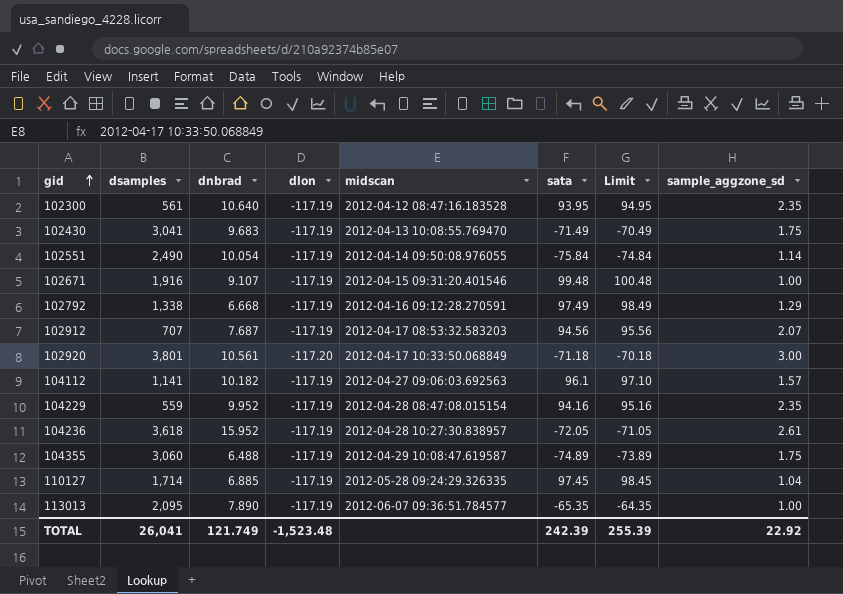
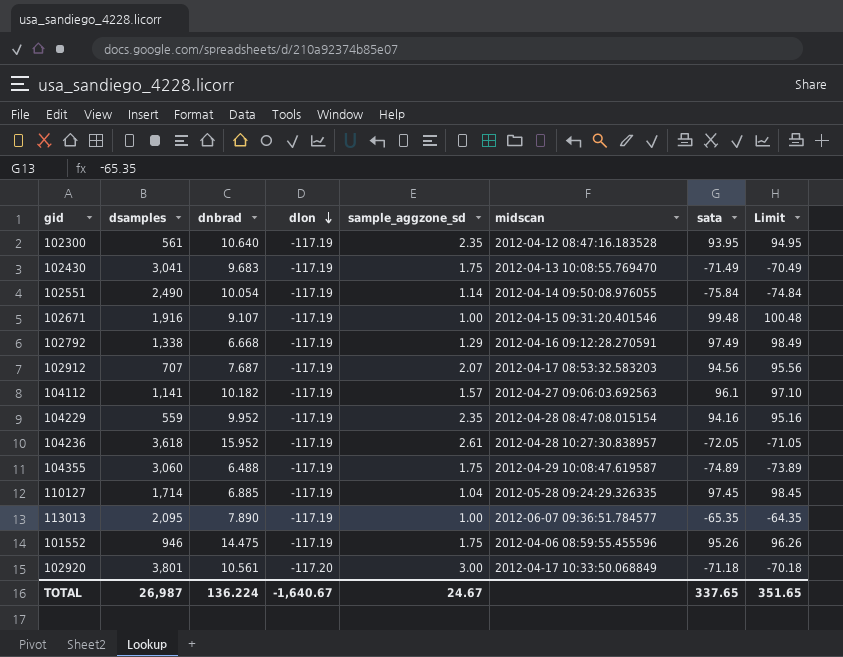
row order: gid ascending -> dlon descending
column sample_aggzone_sd | position: 8 -> 5
row 101552: none -> 946 | 14.475 | -117.19 | 1.75 | 2012-04-06 08:59:55.455596 | 95.26 | 96.26
TOTAL | dsamples: 26,041 -> 26,987
TOTAL | dnbrad: 121.749 -> 136.224
TOTAL | dlon: -1,523.48 -> -1,640.67
TOTAL | sample_aggzone_sd: 22.92 -> 24.67
TOTAL | sata: 242.39 -> 337.65
TOTAL | Limit: 255.39 -> 351.65

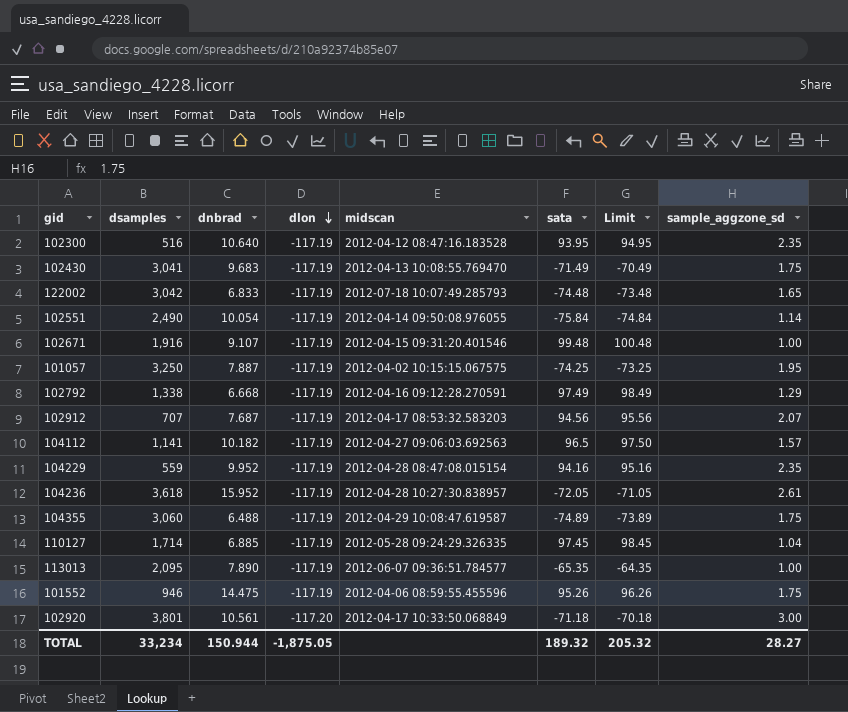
column sample_aggzone_sd | position: 5 -> 8
102300 | dsamples: 561 -> 516
row 122002: none -> 3,042 | 6.833 | -117.19 | 2012-07-18 10:07:49.285793 | -74.48 | -73.48 | 1.65
row 101057: none -> 3,250 | 7.887 | -117.19 | 2012-04-02 10:15:15.067575 | -74.25 | -73.25 | 1.95
104112 | sata: 96.1 -> 96.5
104112 | Limit: 97.10 -> 97.50
TOTAL | dsamples: 26,987 -> 33,234
TOTAL | dnbrad: 136.224 -> 150.944
TOTAL | dlon: -1,640.67 -> -1,875.05
TOTAL | sata: 337.65 -> 189.32
TOTAL | Limit: 351.65 -> 205.32
TOTAL | sample_aggzone_sd: 24.67 -> 28.27

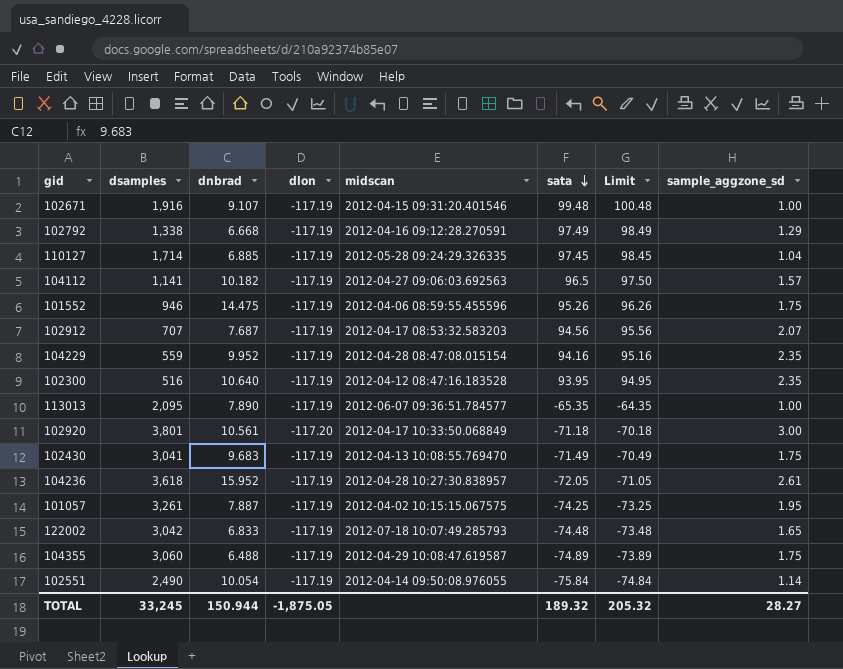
row order: dlon descending -> sata descending
101057 | dsamples: 3,250 -> 3,261
TOTAL | dsamples: 33,234 -> 33,245

